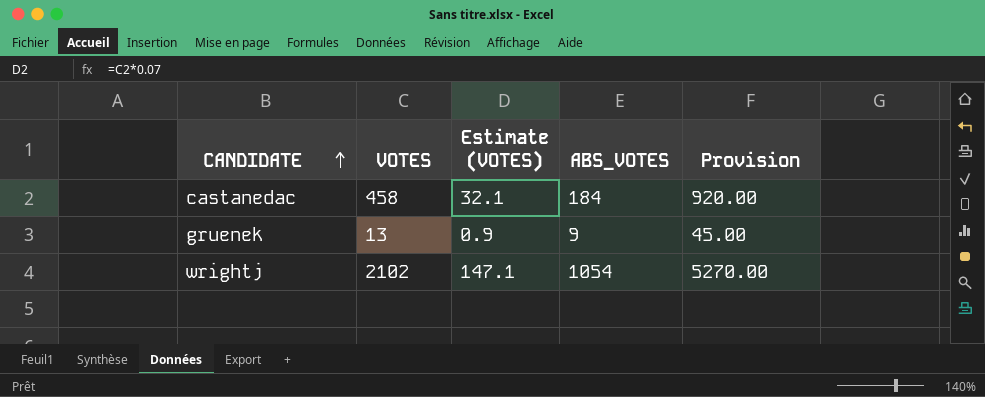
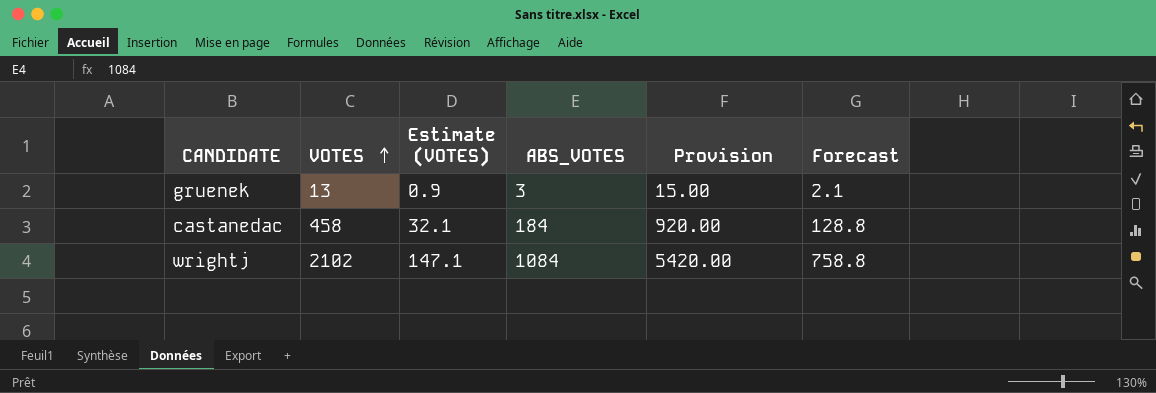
row order: CANDIDATE ascending -> VOTES ascending
column Forecast | formula: none -> [ABS_VOTES] * 0.7
gruenek | ABS_VOTES: 9 -> 3
gruenek | Provision: 45.00 -> 15.00
wrightj | ABS_VOTES: 1054 -> 1084
wrightj | Provision: 5270.00 -> 5420.00

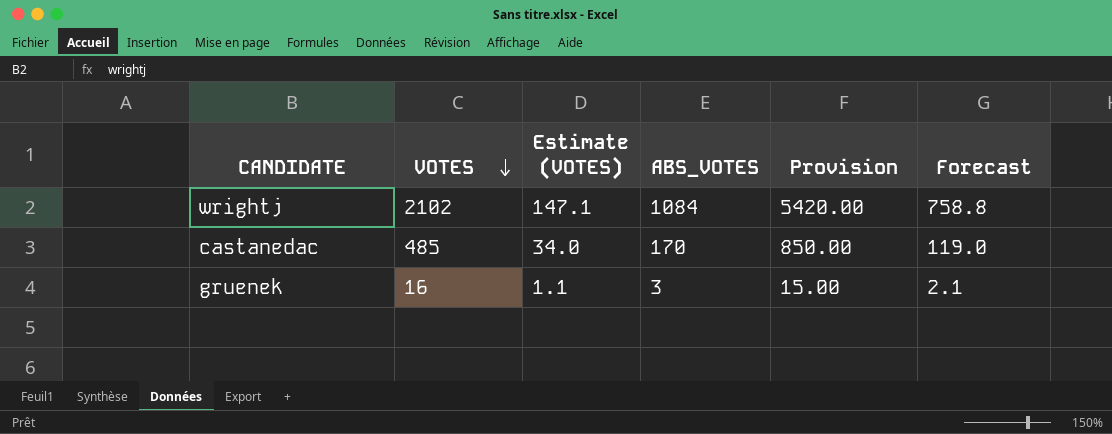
row order: VOTES ascending -> VOTES descending
castanedac | VOTES: 458 -> 485
castanedac | Estimate (VOTES): 32.1 -> 34.0
castanedac | ABS_VOTES: 184 -> 170
castanedac | Provision: 920.00 -> 850.00
castanedac | Forecast: 128.8 -> 119.0
gruenek | VOTES: 13 -> 16
gruenek | Estimate (VOTES): 0.9 -> 1.1

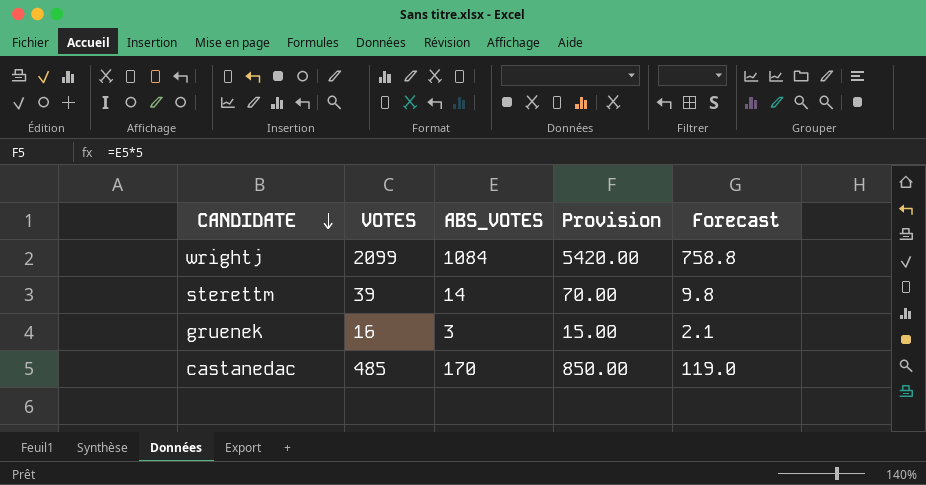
row order: VOTES descending -> CANDIDATE descending
column Estimate (VOTES) | formula: [VOTES] * 0.07 -> none
wrightj | VOTES: 2102 -> 2099
row sterettm: none -> 39 | 14 | 70.00 | 9.8

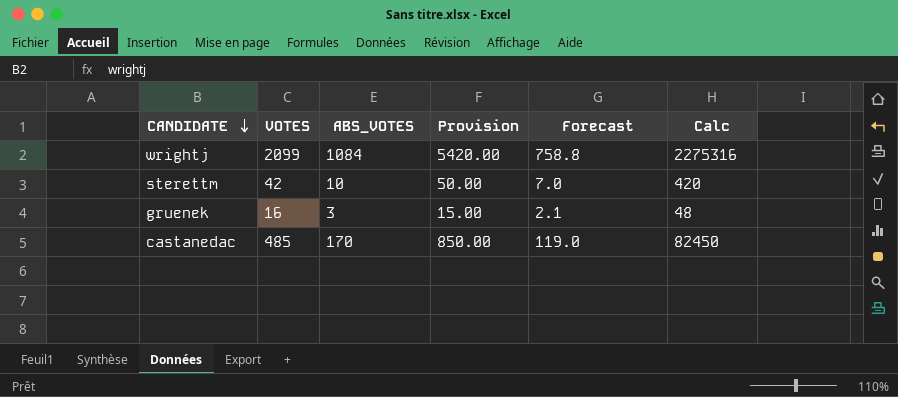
column Calc | formula: none -> [VOTES] * [ABS_VOTES]
sterettm | VOTES: 39 -> 42
sterettm | ABS_VOTES: 14 -> 10
sterettm | Provision: 70.00 -> 50.00
sterettm | Forecast: 9.8 -> 7.0

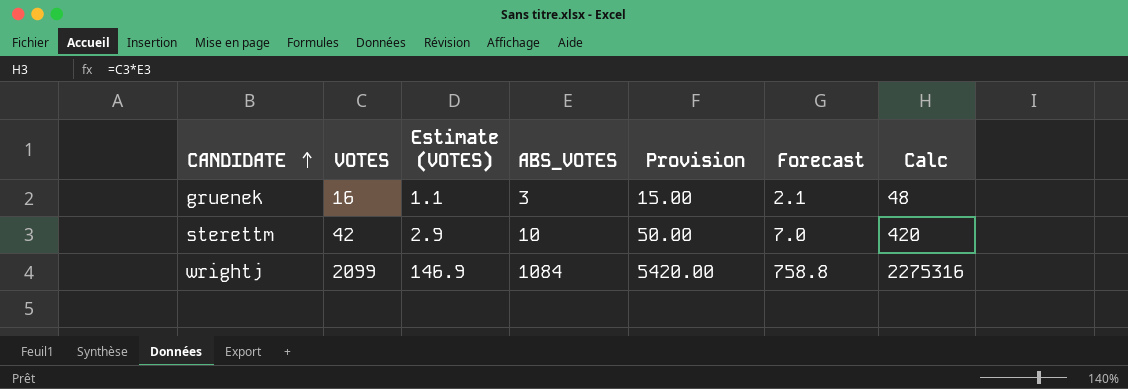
row order: CANDIDATE descending -> CANDIDATE ascending
column Estimate (VOTES) | formula: none -> [VOTES] * 0.07
row castanedac: 485 | 170 | 850.00 | 119.0 | 82450 -> none

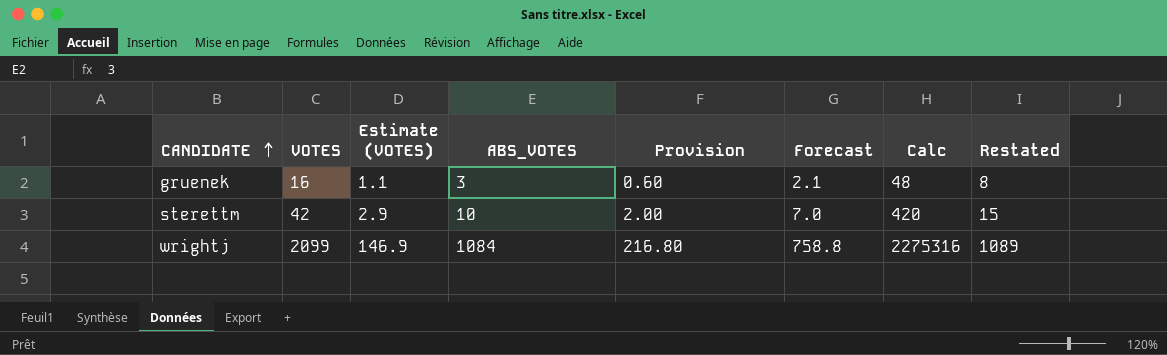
column Provision | formula: [ABS_VOTES] * 5 -> [ABS_VOTES] * 0.2
column Restated | formula: none -> [ABS_VOTES] + 5

